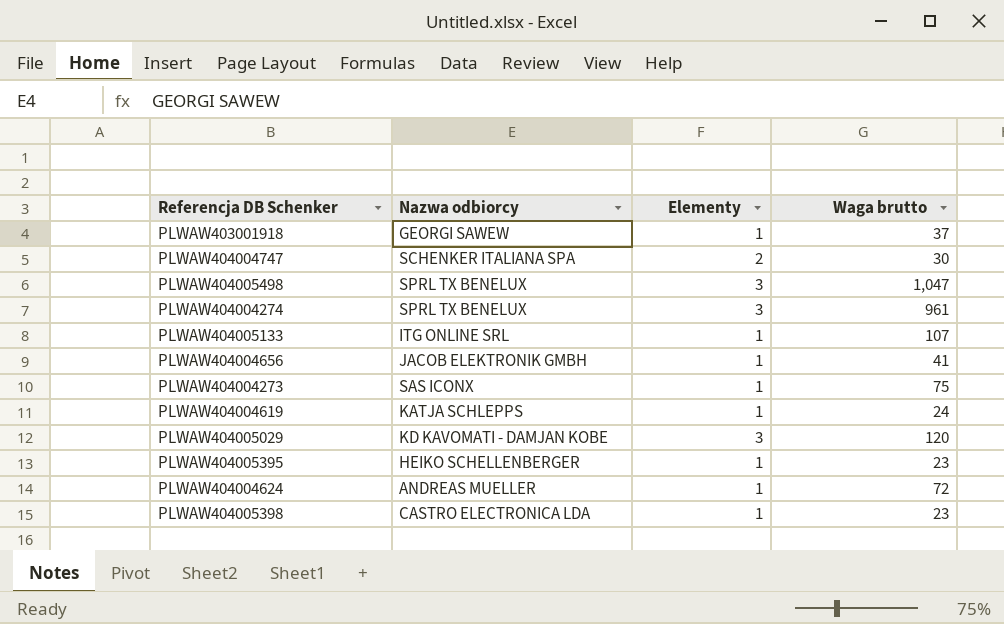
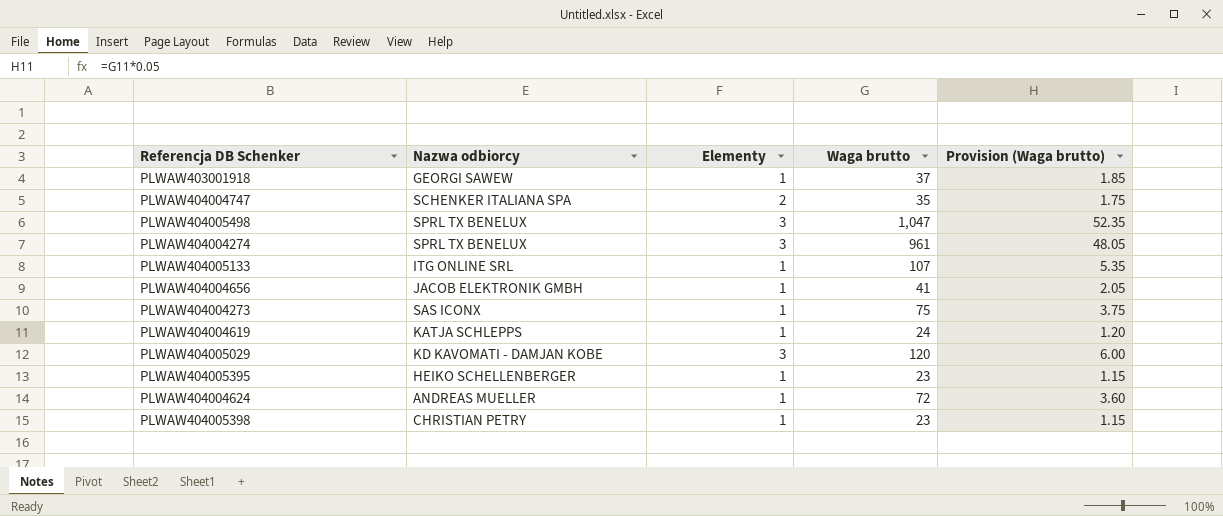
column Provision (Waga brutto) | formula: none -> [Waga brutto] * 0.05
PLWAW404004747 | Waga brutto: 30 -> 35
PLWAW404005398 | Nazwa odbiorcy: CASTRO ELECTRONICA LDA -> CHRISTIAN PETRY

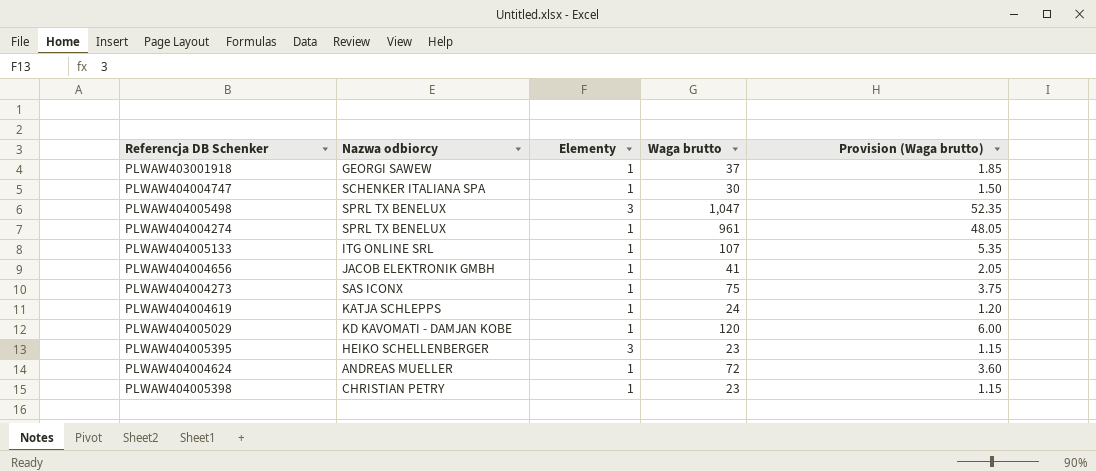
PLWAW404004747 | Elementy: 2 -> 1
PLWAW404004747 | Waga brutto: 35 -> 30
PLWAW404004747 | Provision (Waga brutto): 1.75 -> 1.50
PLWAW404004274 | Elementy: 3 -> 1
PLWAW404005029 | Elementy: 3 -> 1
PLWAW404005395 | Elementy: 1 -> 3

